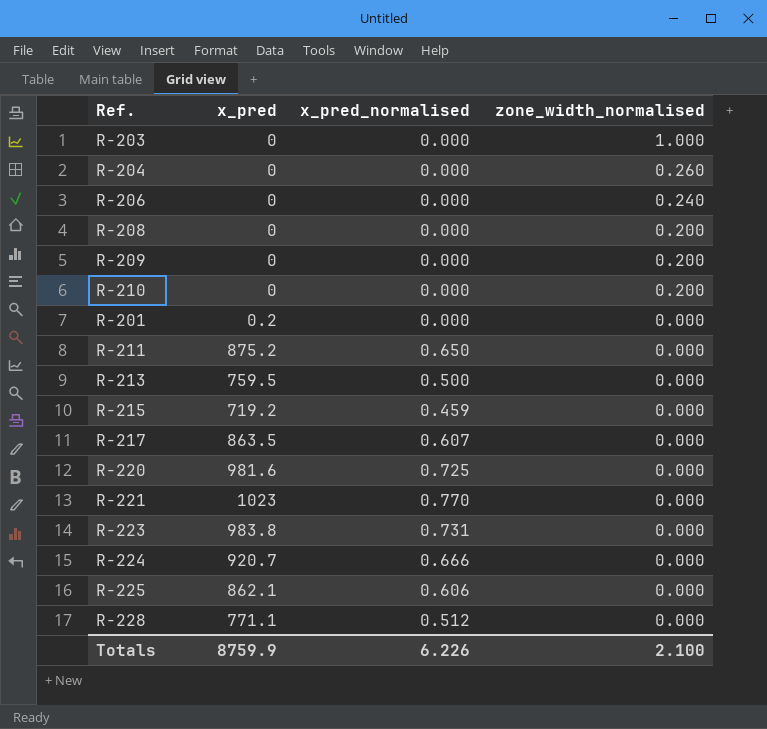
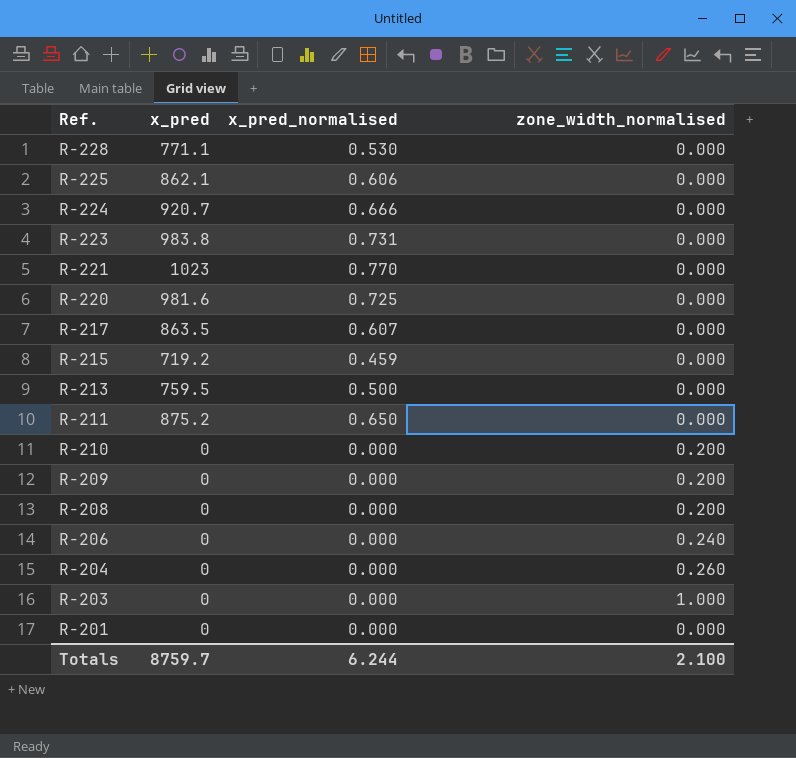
row order: zone_width_normalised descending -> Ref. descending
R-228 | x_pred_normalised: 0.512 -> 0.530
R-201 | x_pred: 0.2 -> 0
Totals | x_pred: 8759.9 -> 8759.7
Totals | x_pred_normalised: 6.226 -> 6.244

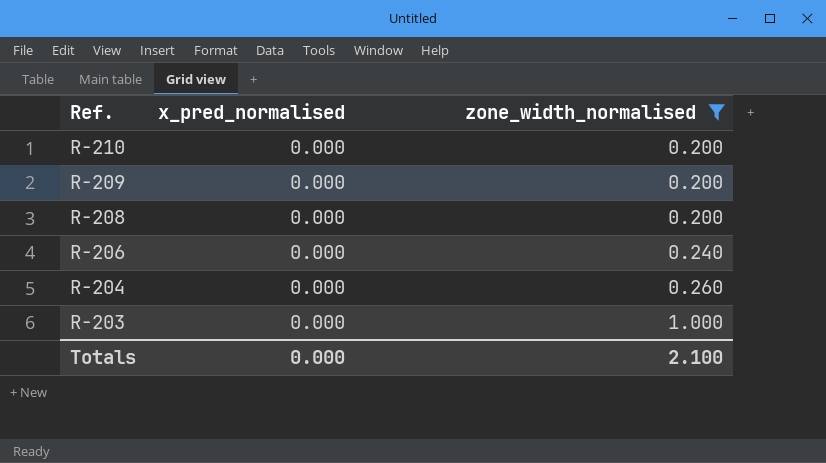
filter: none -> zone_width_normalised != 0.000
column x_pred | position: 2 -> none
Totals | x_pred_normalised: 6.244 -> 0.000

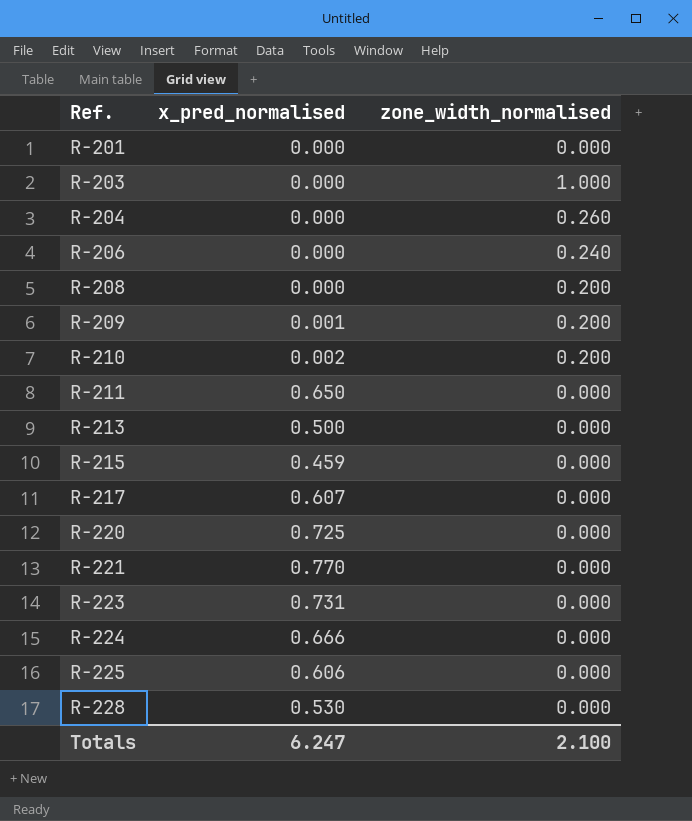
filter: zone_width_normalised != 0.000 -> none
row order: Ref. descending -> Ref. ascending
R-209 | x_pred_normalised: 0.000 -> 0.001
R-210 | x_pred_normalised: 0.000 -> 0.002
Totals | x_pred_normalised: 0.000 -> 6.247

